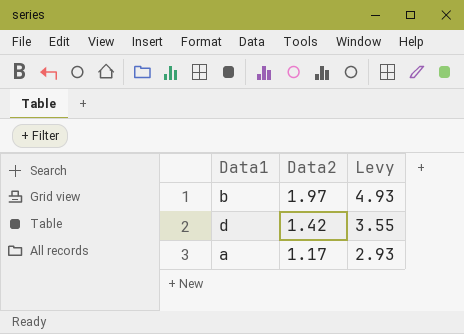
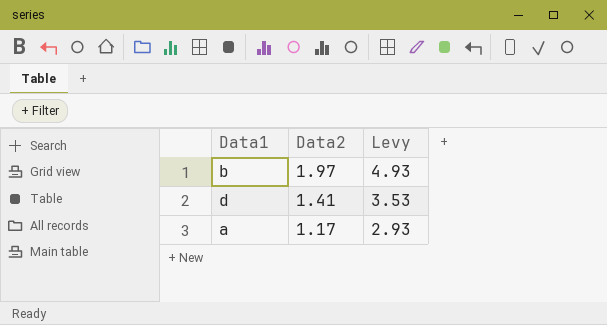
d | Data2: 1.42 -> 1.41
d | Levy: 3.55 -> 3.53

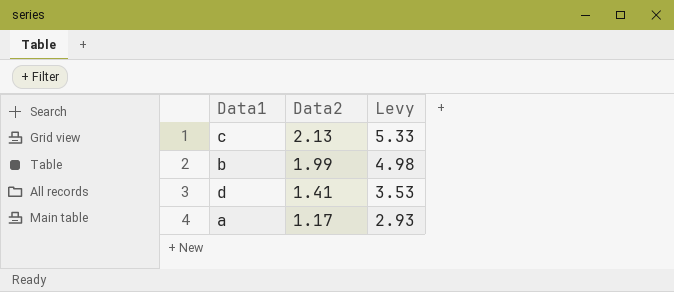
row c: none -> 2.13 | 5.33
b | Data2: 1.97 -> 1.99
b | Levy: 4.93 -> 4.98

